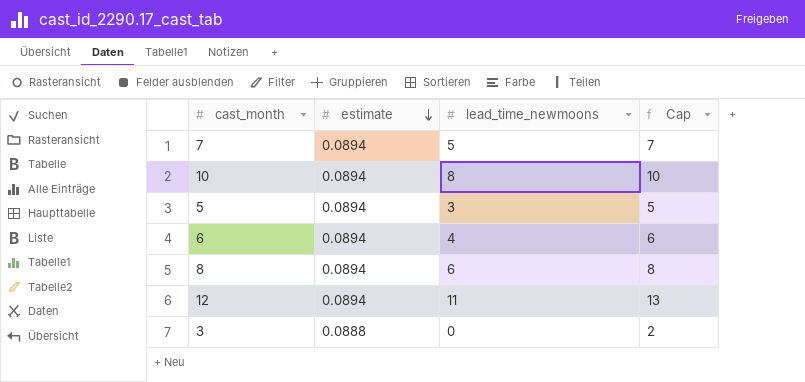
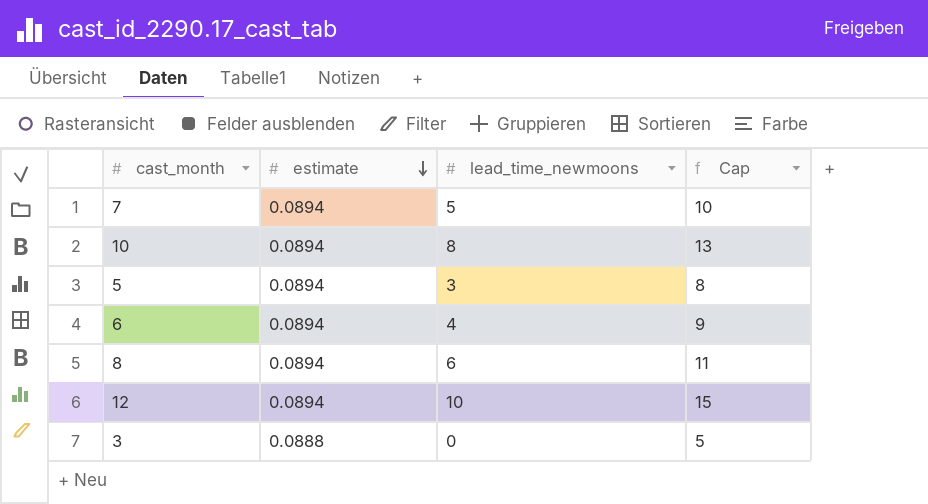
column Cap | formula: [lead_time_newmoons] + 2 -> [lead_time_newmoons] + 5
12 | lead_time_newmoons: 11 -> 10

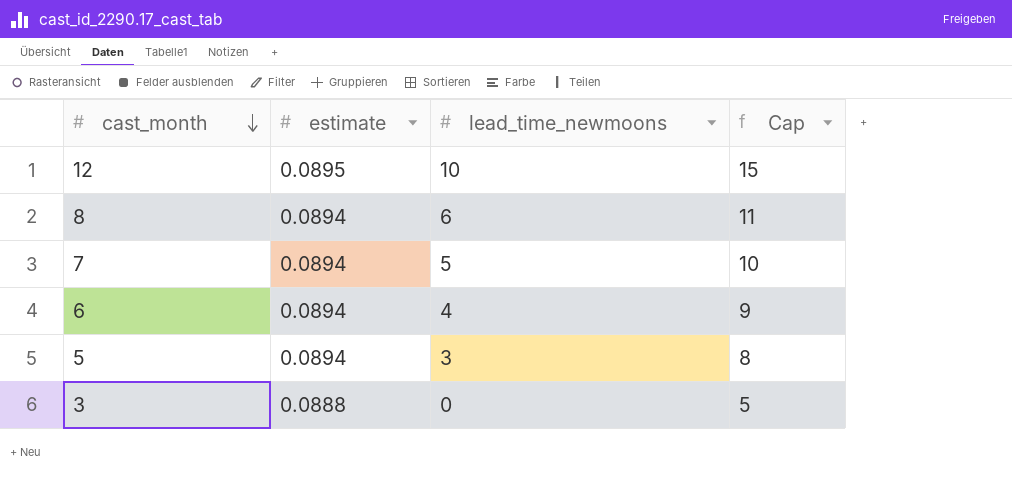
row order: estimate descending -> cast_month descending
row 10: 0.0894 | 8 | 13 -> none
12 | estimate: 0.0894 -> 0.0895

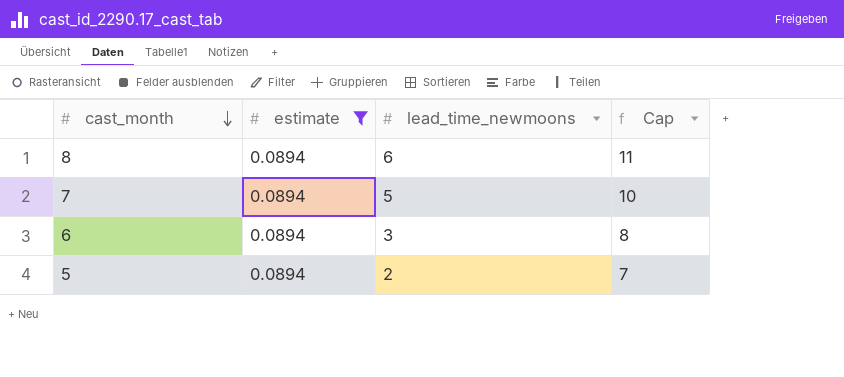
filter: none -> estimate = 0.0894
6 | lead_time_newmoons: 4 -> 3
6 | Cap: 9 -> 8
5 | lead_time_newmoons: 3 -> 2
5 | Cap: 8 -> 7

